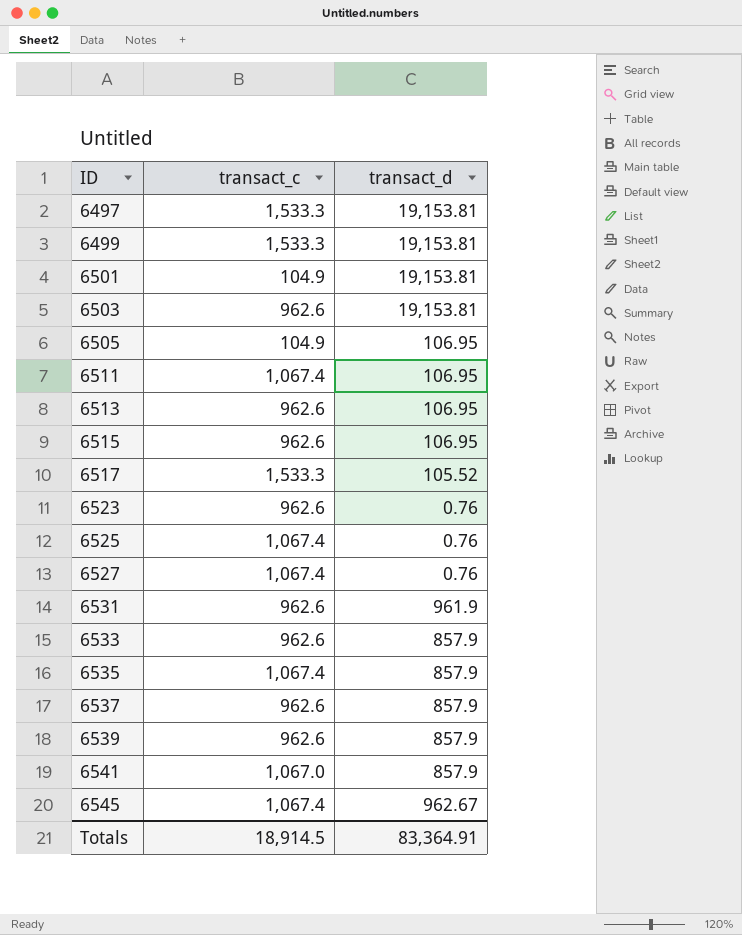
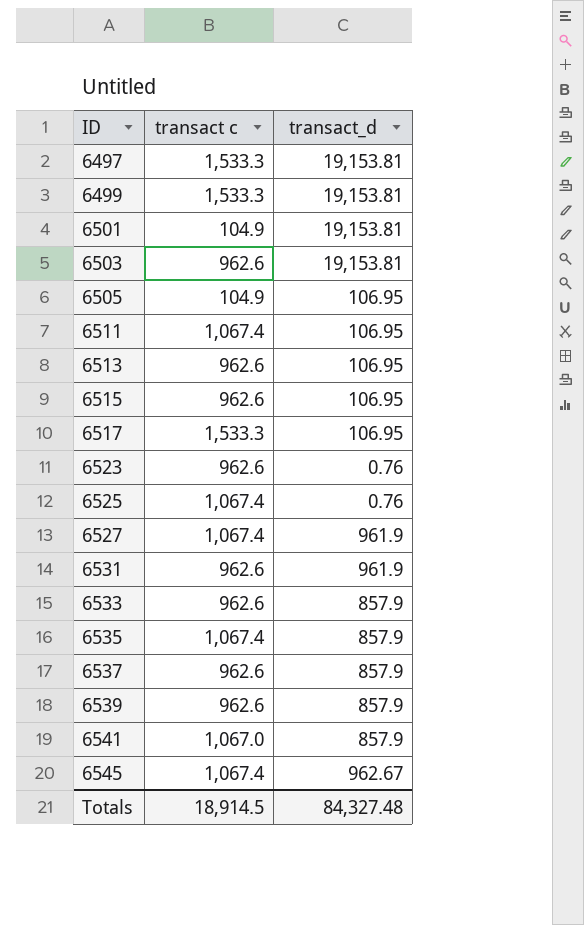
column name: transact_c -> transact c
6517 | transact_d: 105.52 -> 106.95
6527 | transact_d: 0.76 -> 961.9
Totals | transact_d: 83,364.91 -> 84,327.48

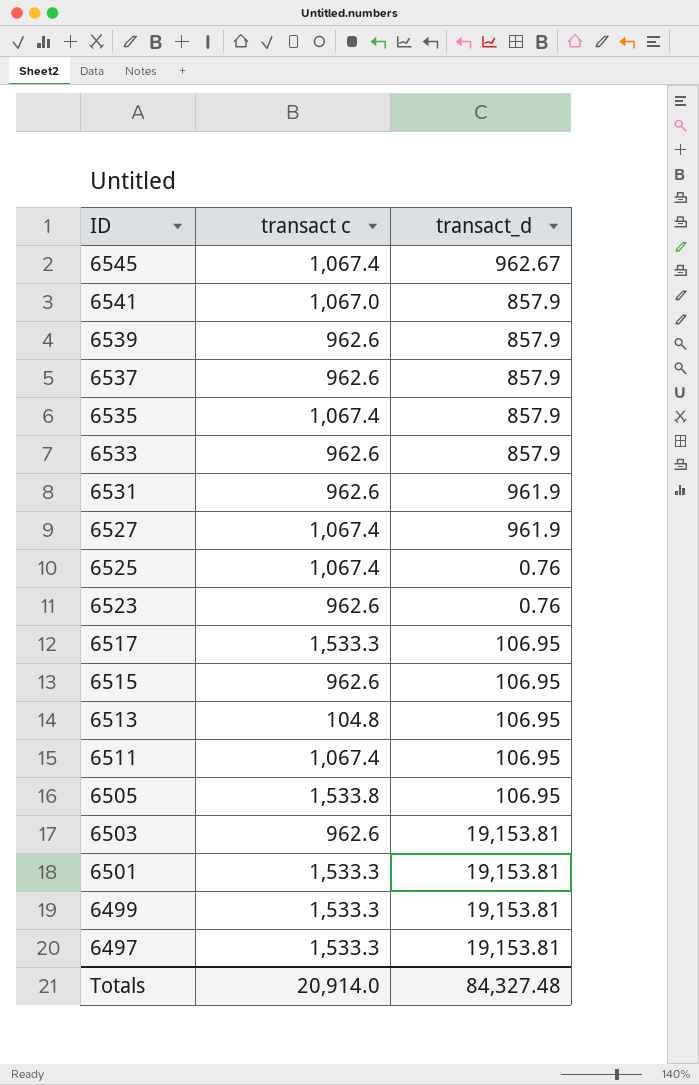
row order: ID ascending -> ID descending
6513 | transact c: 962.6 -> 104.8
6505 | transact c: 104.9 -> 1,533.8
6501 | transact c: 104.9 -> 1,533.3
Totals | transact c: 18,914.5 -> 20,914.0

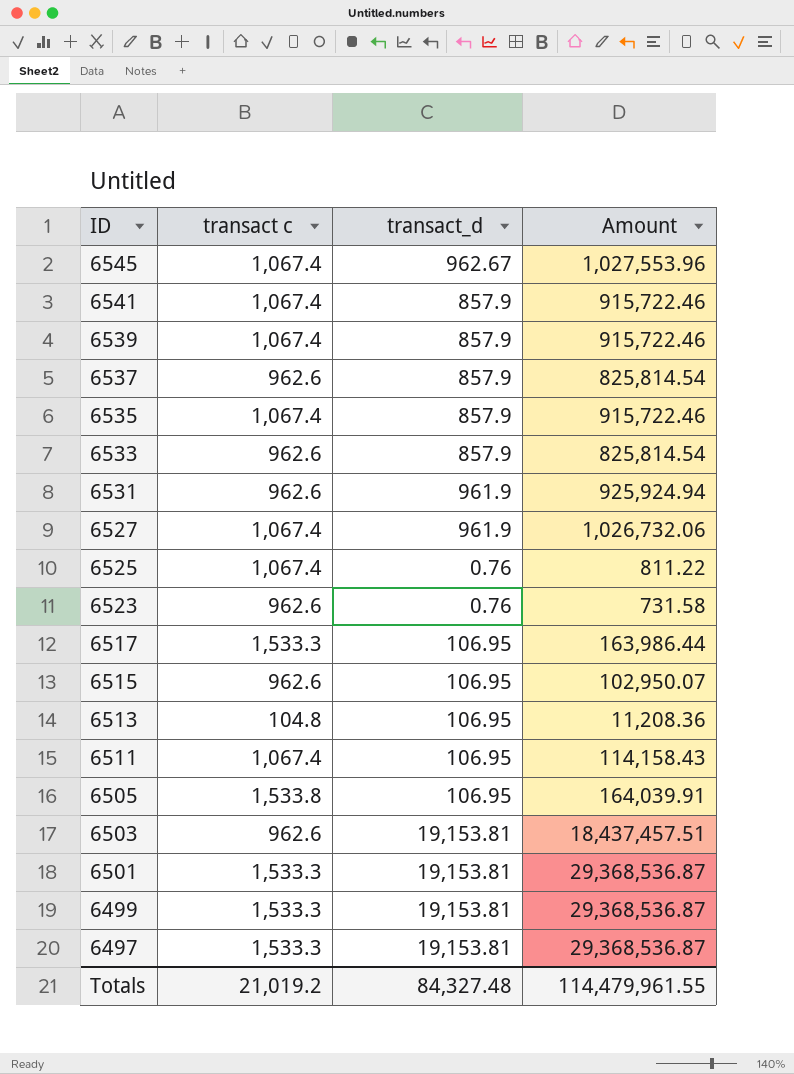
column Amount | formula: none -> [transact c] * [transact_d]
6541 | transact c: 1,067.0 -> 1,067.4
6539 | transact c: 962.6 -> 1,067.4
Totals | transact c: 20,914.0 -> 21,019.2

